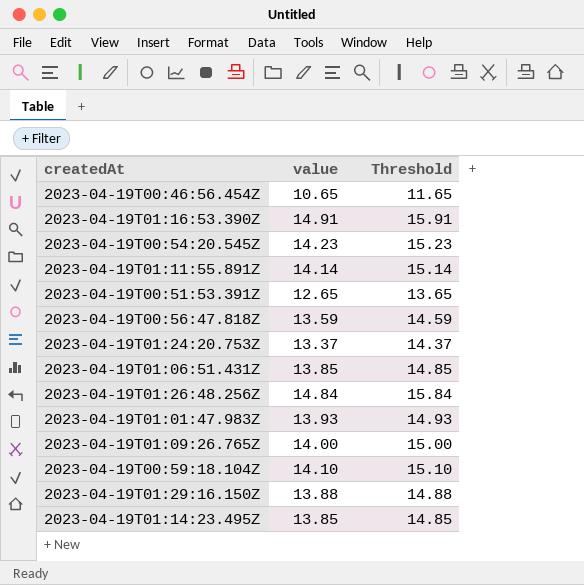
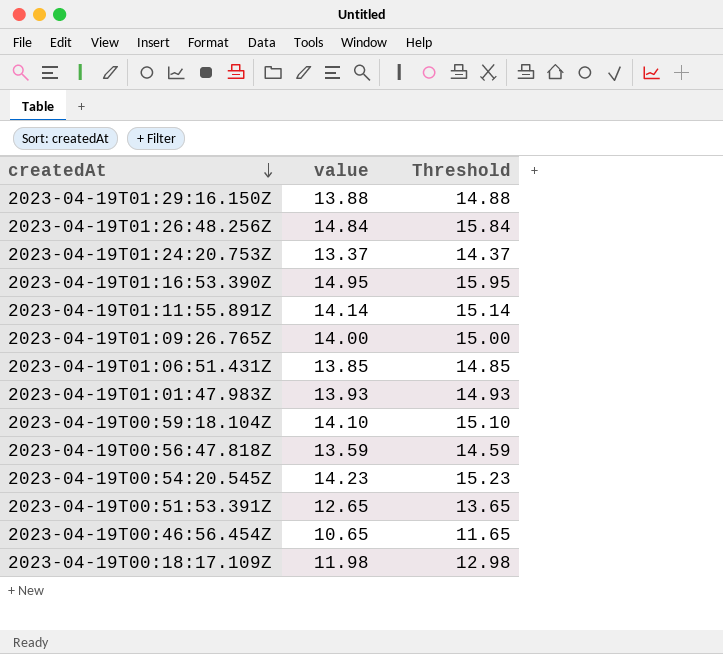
row order: none -> createdAt descending
row 2023-04-19T01:14:23.495Z: 13.85 | 14.85 -> none
2023-04-19T01:16:53.390Z | value: 14.91 -> 14.95
2023-04-19T01:16:53.390Z | Threshold: 15.91 -> 15.95
row 2023-04-19T00:18:17.109Z: none -> 11.98 | 12.98

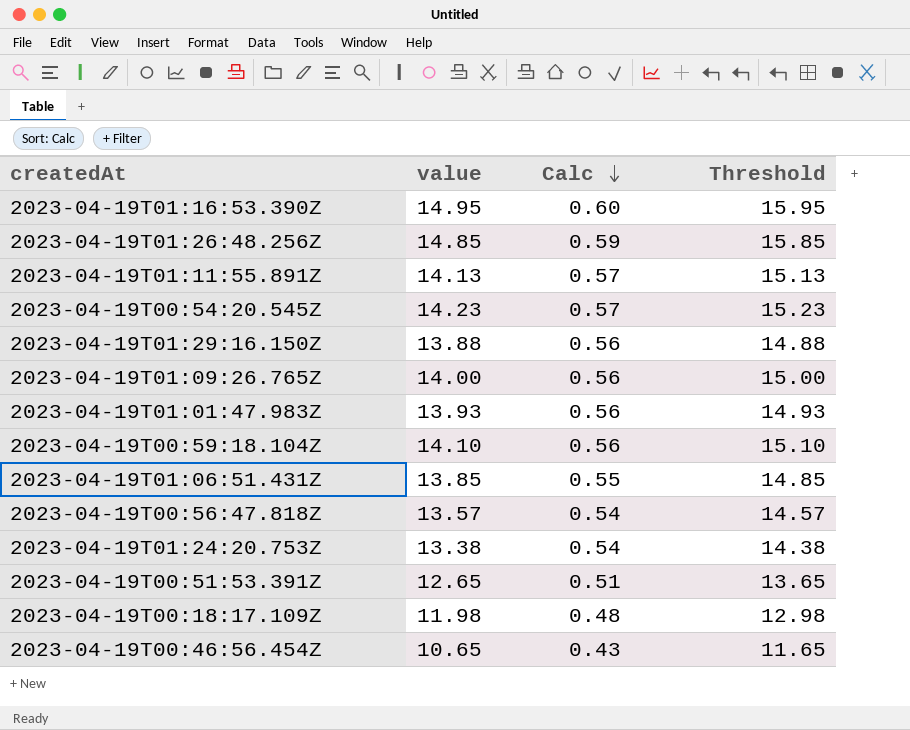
row order: createdAt descending -> Calc descending
column Calc | formula: none -> [value] * 0.04
2023-04-19T01:26:48.256Z | value: 14.84 -> 14.85
2023-04-19T01:26:48.256Z | Threshold: 15.84 -> 15.85
2023-04-19T01:11:55.891Z | value: 14.14 -> 14.13
2023-04-19T01:11:55.891Z | Threshold: 15.14 -> 15.13
2023-04-19T00:56:47.818Z | value: 13.59 -> 13.57
2023-04-19T00:56:47.818Z | Threshold: 14.59 -> 14.57
2023-04-19T01:24:20.753Z | value: 13.37 -> 13.38
2023-04-19T01:24:20.753Z | Threshold: 14.37 -> 14.38

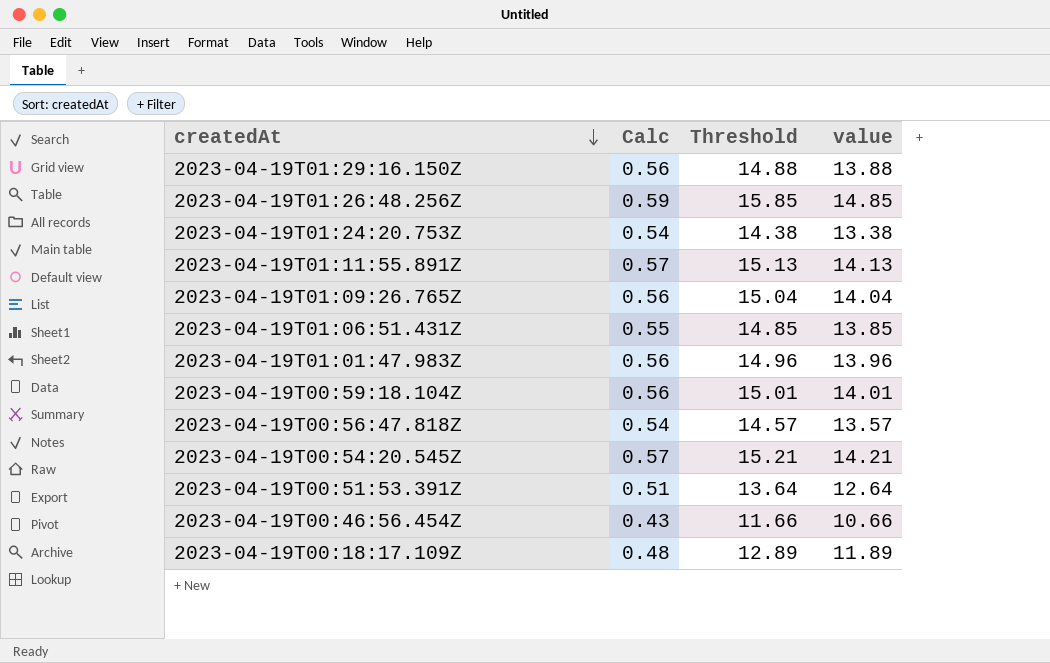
row order: Calc descending -> createdAt descending
column value | position: 2 -> 4
row 2023-04-19T01:16:53.390Z: 14.95 | 0.60 | 15.95 -> none
2023-04-19T01:09:26.765Z | Threshold: 15.00 -> 15.04
2023-04-19T01:09:26.765Z | value: 14.00 -> 14.04
2023-04-19T01:01:47.983Z | Threshold: 14.93 -> 14.96
2023-04-19T01:01:47.983Z | value: 13.93 -> 13.96
2023-04-19T00:59:18.104Z | Threshold: 15.10 -> 15.01
2023-04-19T00:59:18.104Z | value: 14.10 -> 14.01
2023-04-19T00:54:20.545Z | Threshold: 15.23 -> 15.21
2023-04-19T00:54:20.545Z | value: 14.23 -> 14.21
2023-04-19T00:51:53.391Z | Threshold: 13.65 -> 13.64
2023-04-19T00:51:53.391Z | value: 12.65 -> 12.64
2023-04-19T00:46:56.454Z | Threshold: 11.65 -> 11.66
2023-04-19T00:46:56.454Z | value: 10.65 -> 10.66
2023-04-19T00:18:17.109Z | Threshold: 12.98 -> 12.89
2023-04-19T00:18:17.109Z | value: 11.98 -> 11.89

